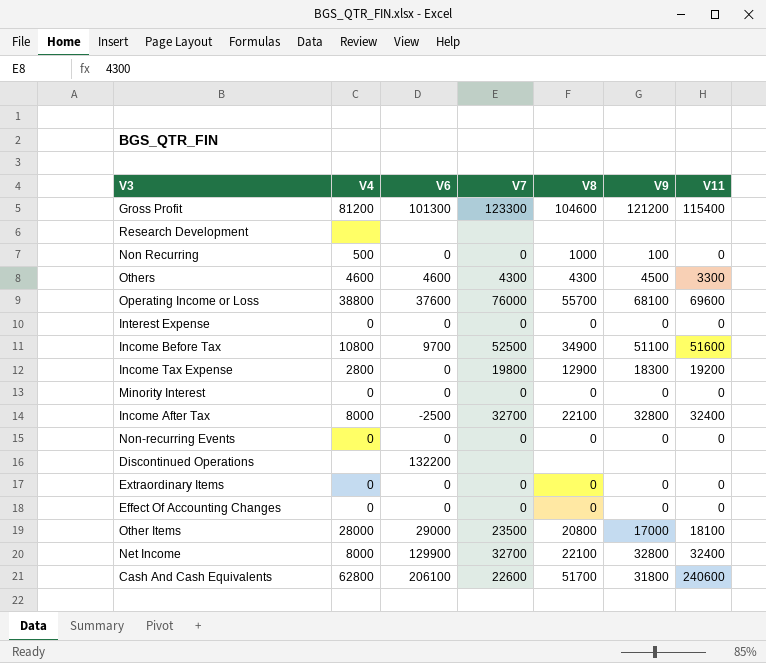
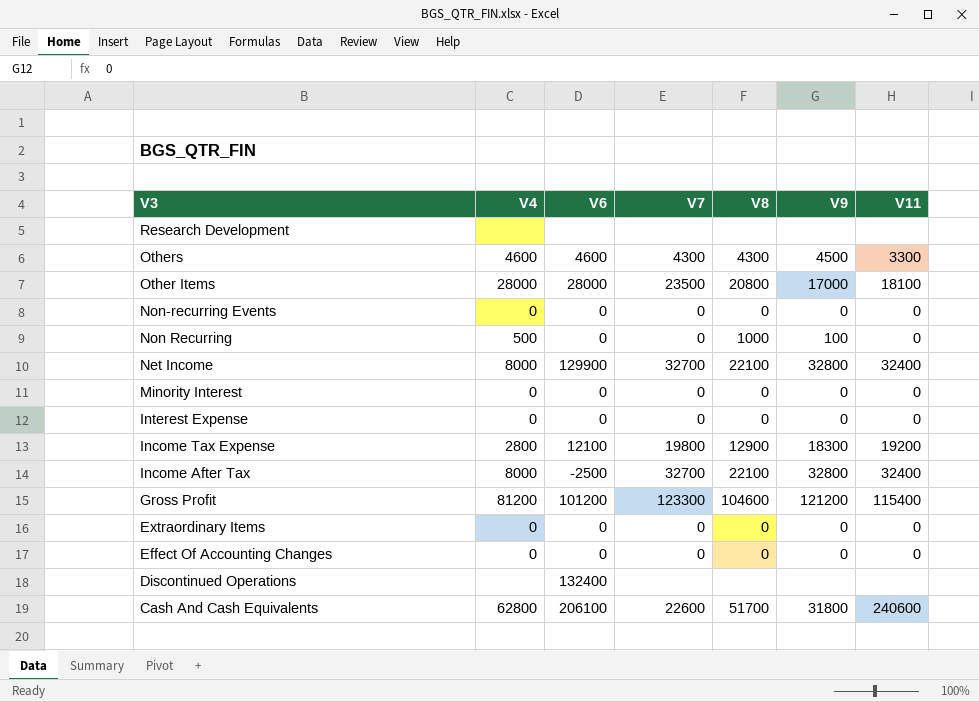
row order: none -> V3 descending
row Operating Income or Loss: 38800 | 37600 | 76000 | 55700 | 68100 | 69600 -> none
row Income Before Tax: 10800 | 9700 | 52500 | 34900 | 51100 | 51600 -> none
Other Items | V6: 29000 -> 28000
Income Tax Expense | V6: 0 -> 12100
Gross Profit | V6: 101300 -> 101200
Discontinued Operations | V6: 132200 -> 132400

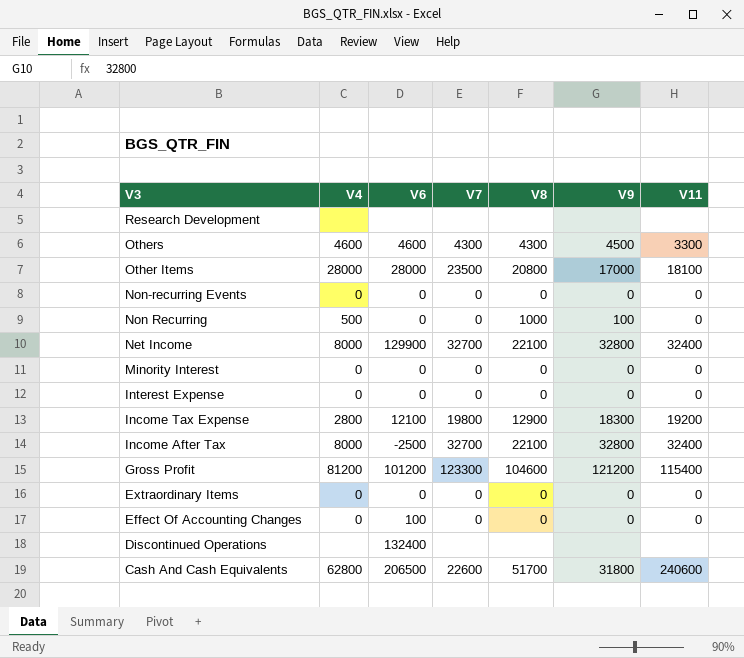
Effect Of Accounting Changes | V6: 0 -> 100
Cash And Cash Equivalents | V6: 206100 -> 206500

